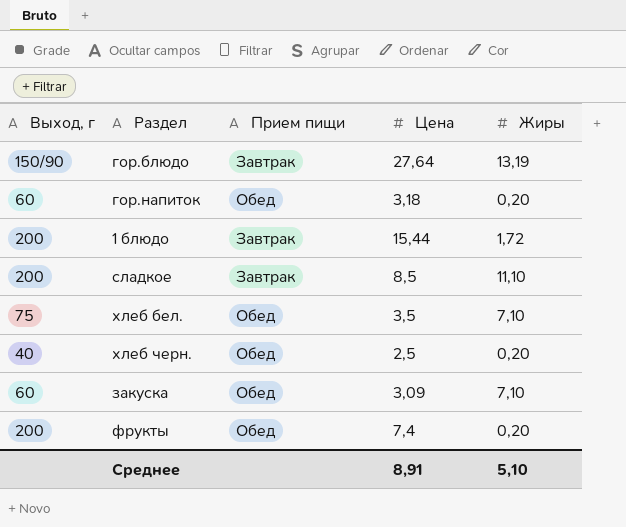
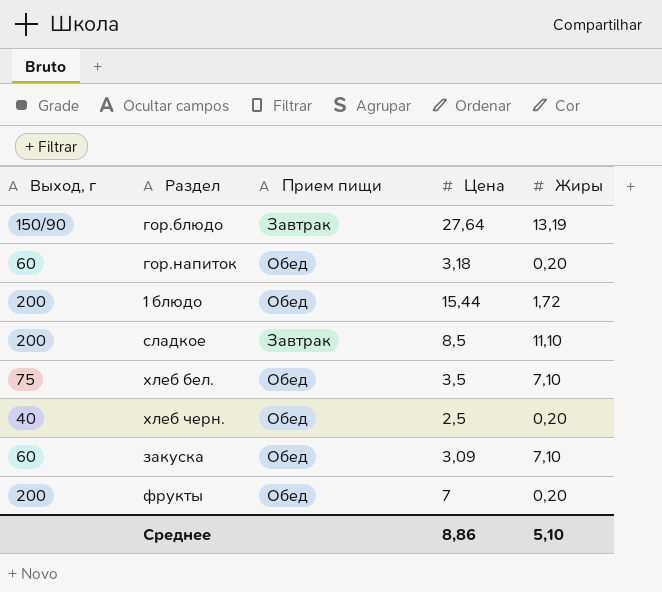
1 блюдо | Прием пищи: Завтрак -> Обед
фрукты | Цена: 7,4 -> 7
Среднее | Цена: 8,91 -> 8,86

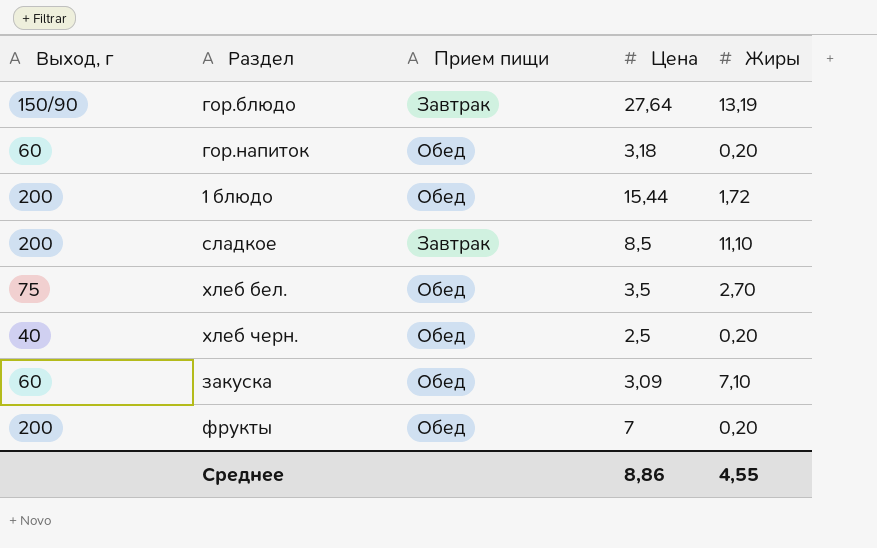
хлеб бел. | Жиры: 7,10 -> 2,70
Среднее | Жиры: 5,10 -> 4,55

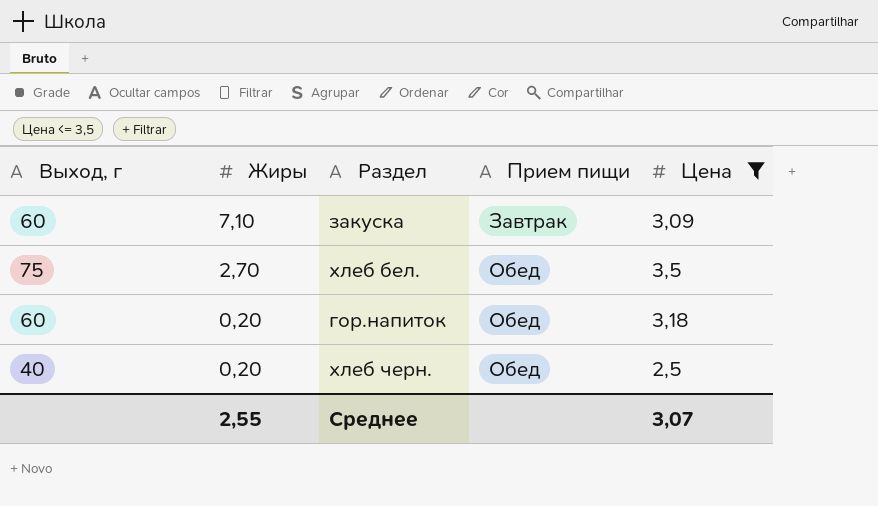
filter: none -> Цена <= 3,5
row order: none -> Жиры descending
column Жиры | position: 5 -> 2
закуска | Прием пищи: Обед -> Завтрак
Среднее | Жиры: 4,55 -> 2,55
Среднее | Цена: 8,86 -> 3,07

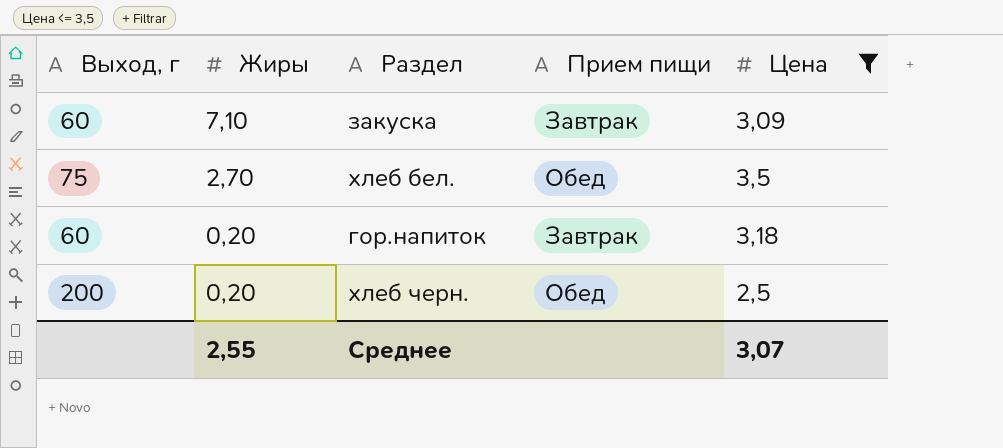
гор.напиток | Прием пищи: Обед -> Завтрак
хлеб черн. | Выход, г: 40 -> 200

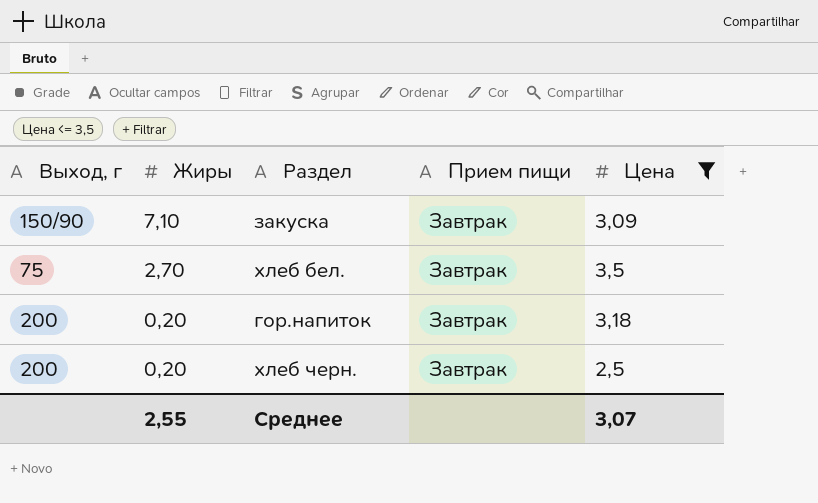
закуска | Выход, г: 60 -> 150/90
хлеб бел. | Прием пищи: Обед -> Завтрак
гор.напиток | Выход, г: 60 -> 200
хлеб черн. | Прием пищи: Обед -> Завтрак

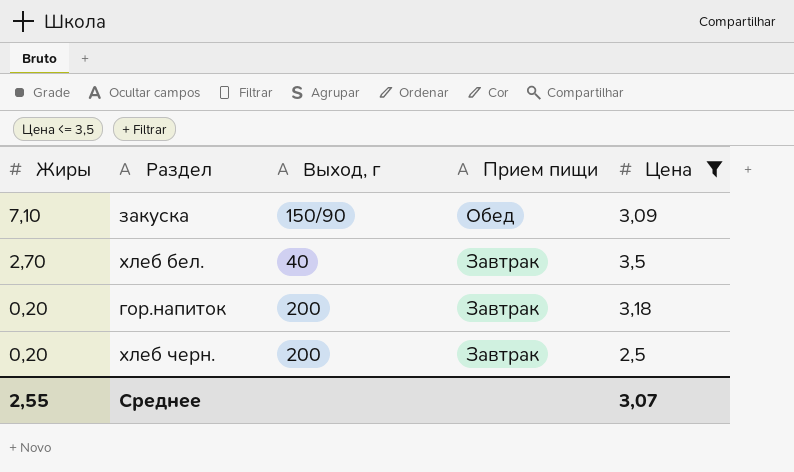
column Выход, г | position: 1 -> 3
закуска | Прием пищи: Завтрак -> Обед
хлеб бел. | Выход, г: 75 -> 40

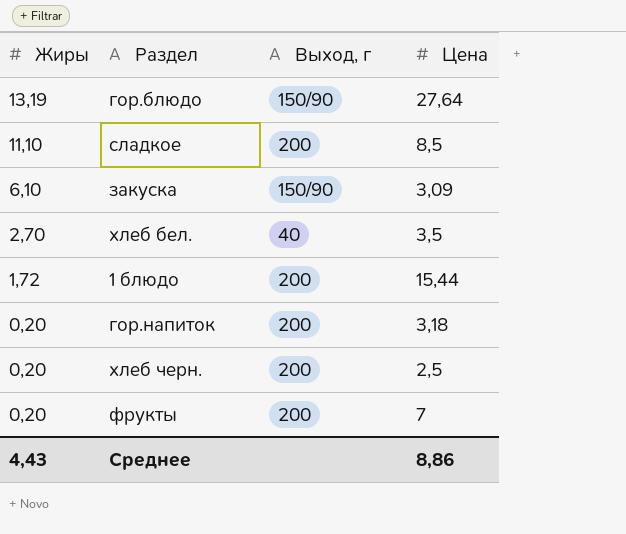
filter: Цена <= 3,5 -> none
column Прием пищи | position: 4 -> none
закуска | Жиры: 7,10 -> 6,10
Среднее | Жиры: 2,55 -> 4,43
Среднее | Цена: 3,07 -> 8,86

